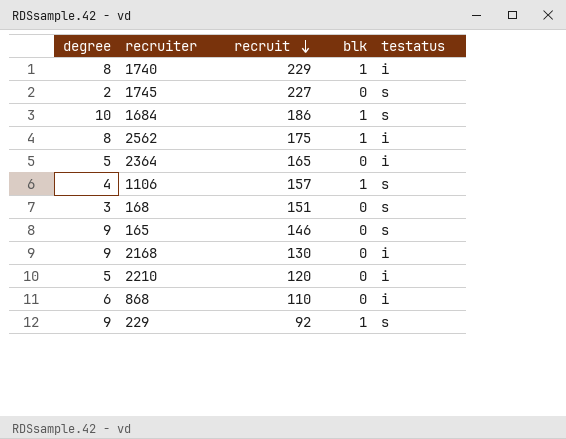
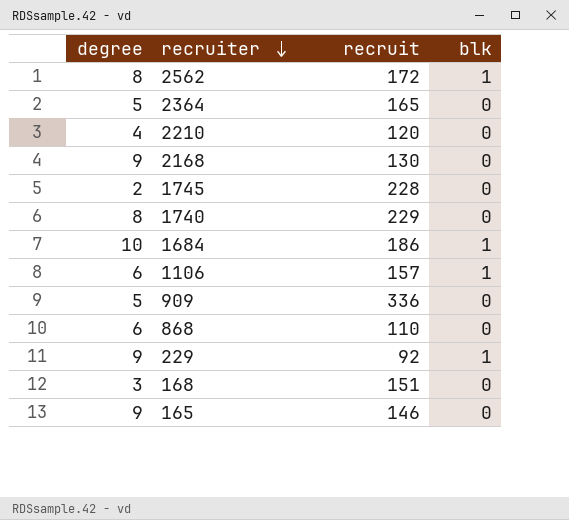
row order: recruit descending -> recruiter descending
column testatus | position: 5 -> none
2562 | recruit: 175 -> 172
2210 | degree: 5 -> 4
1745 | recruit: 227 -> 228
1740 | blk: 1 -> 0
1106 | degree: 4 -> 6
row 909: none -> 5 | 336 | 0

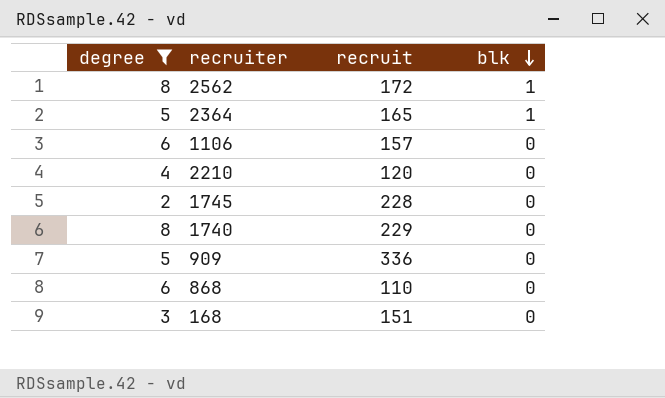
filter: none -> degree <= 8
row order: recruiter descending -> blk descending
2364 | blk: 0 -> 1
1106 | blk: 1 -> 0

